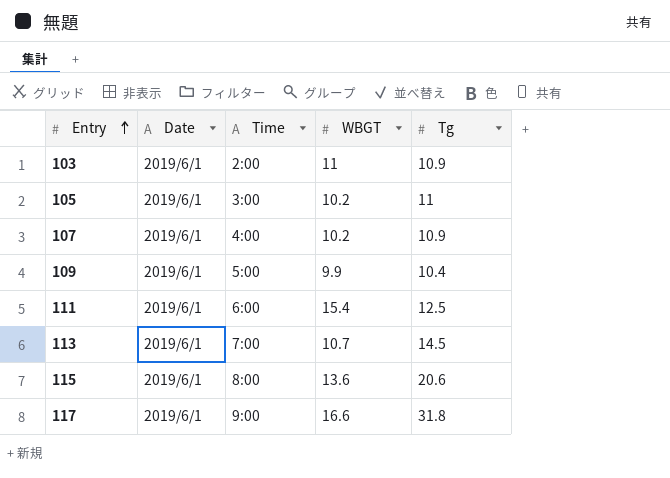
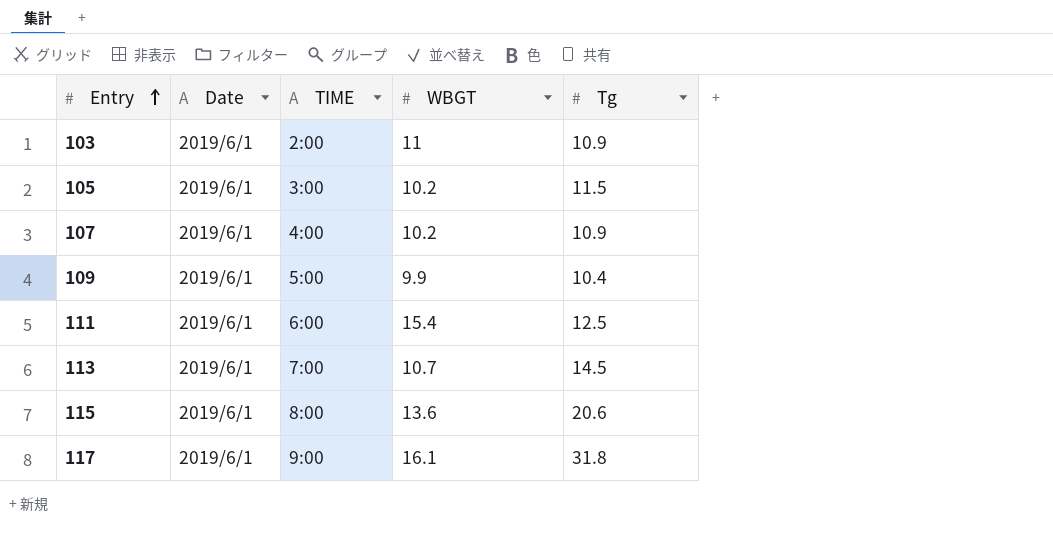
column name: Time -> TIME
105 | Tg: 11 -> 11.5
117 | WBGT: 16.6 -> 16.1

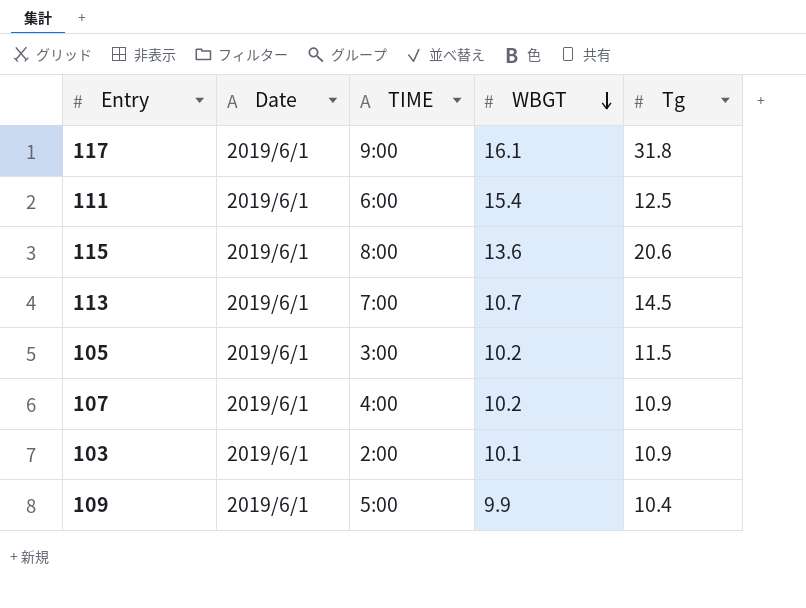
row order: Entry ascending -> WBGT descending
103 | WBGT: 11 -> 10.1

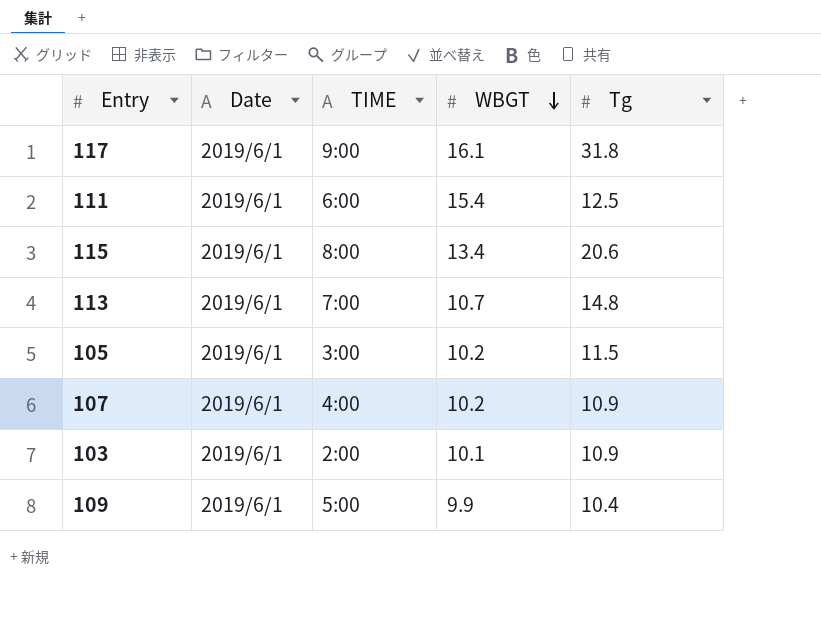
115 | WBGT: 13.6 -> 13.4
113 | Tg: 14.5 -> 14.8

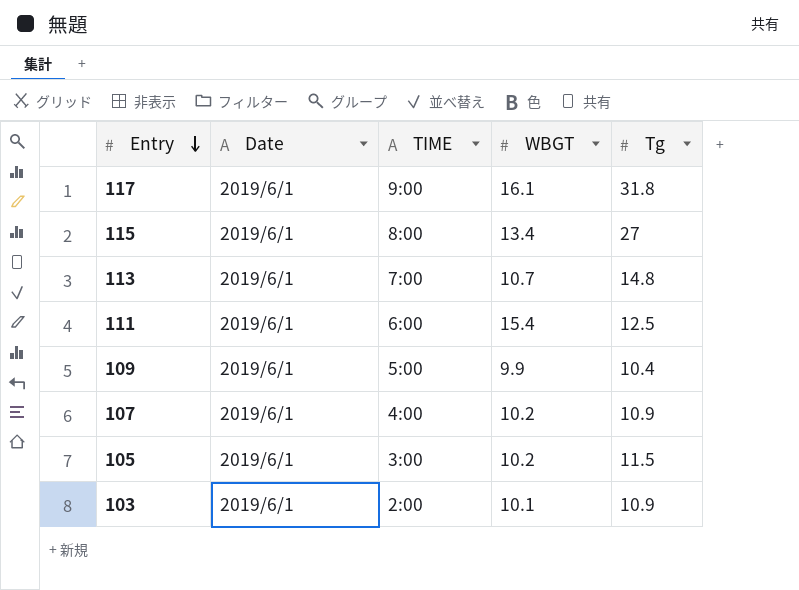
row order: WBGT descending -> Entry descending
115 | Tg: 20.6 -> 27

